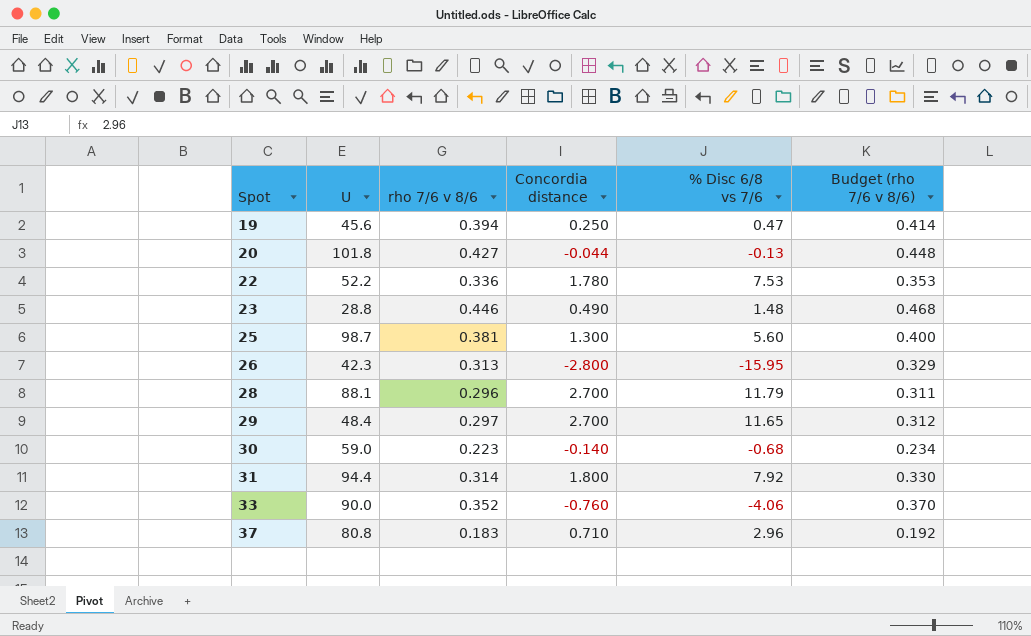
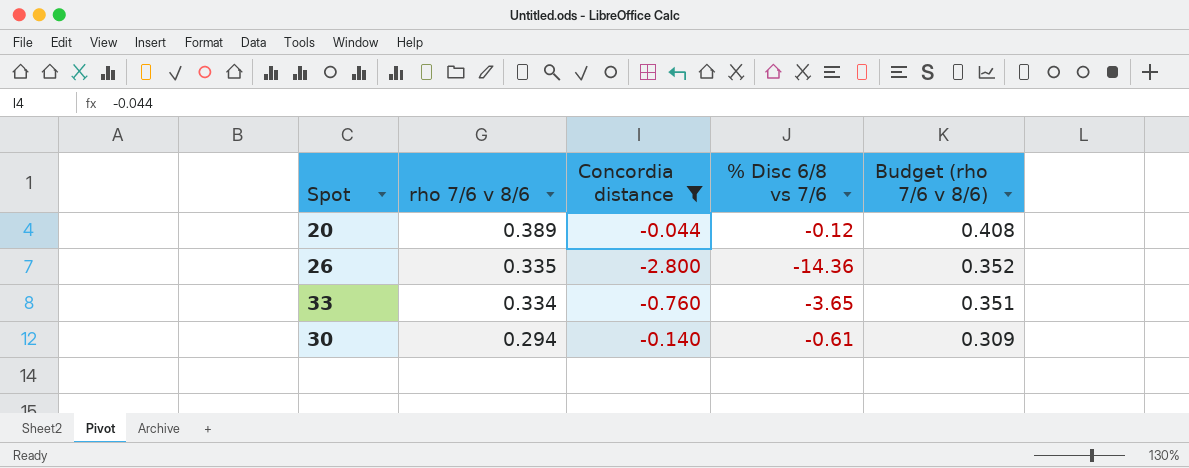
filter: none -> Concordia distance <= -0.044
row order: Spot ascending -> rho 7/6 v 8/6 descending
column U | position: 2 -> none
20 | rho 7/6 v 8/6: 0.427 -> 0.389
20 | % Disc 6/8 vs 7/6: -0.13 -> -0.12
20 | Budget (rho 7/6 v 8/6): 0.448 -> 0.408
26 | rho 7/6 v 8/6: 0.313 -> 0.335
26 | % Disc 6/8 vs 7/6: -15.95 -> -14.36
26 | Budget (rho 7/6 v 8/6): 0.329 -> 0.352
33 | rho 7/6 v 8/6: 0.352 -> 0.334
33 | % Disc 6/8 vs 7/6: -4.06 -> -3.65
33 | Budget (rho 7/6 v 8/6): 0.370 -> 0.351
30 | rho 7/6 v 8/6: 0.223 -> 0.294
30 | % Disc 6/8 vs 7/6: -0.68 -> -0.61
30 | Budget (rho 7/6 v 8/6): 0.234 -> 0.309

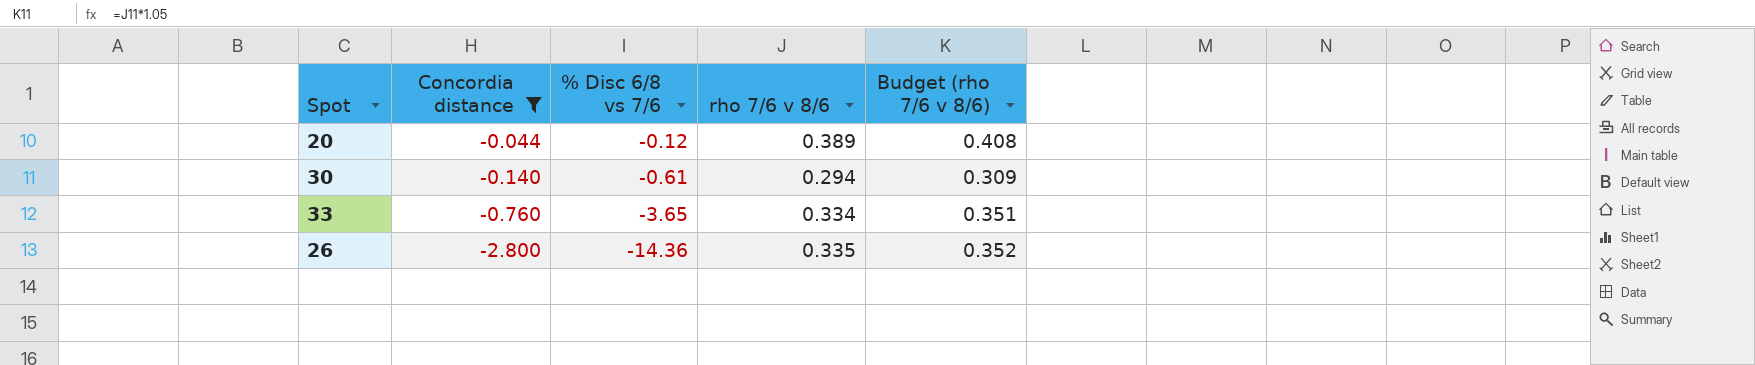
row order: rho 7/6 v 8/6 descending -> Concordia distance descending
column rho 7/6 v 8/6 | position: 2 -> 4

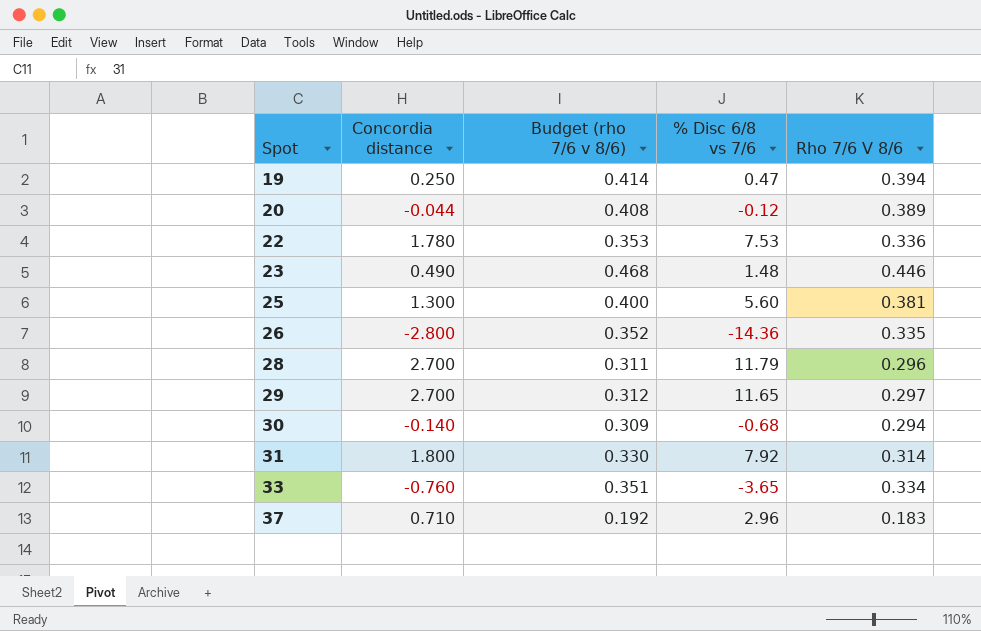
filter: Concordia distance <= -0.044 -> none
row order: Concordia distance descending -> Spot ascending
column Budget (rho 7/6 v 8/6) | position: 5 -> 3
column name: rho 7/6 v 8/6 -> Rho 7/6 V 8/6
30 | % Disc 6/8 vs 7/6: -0.61 -> -0.68

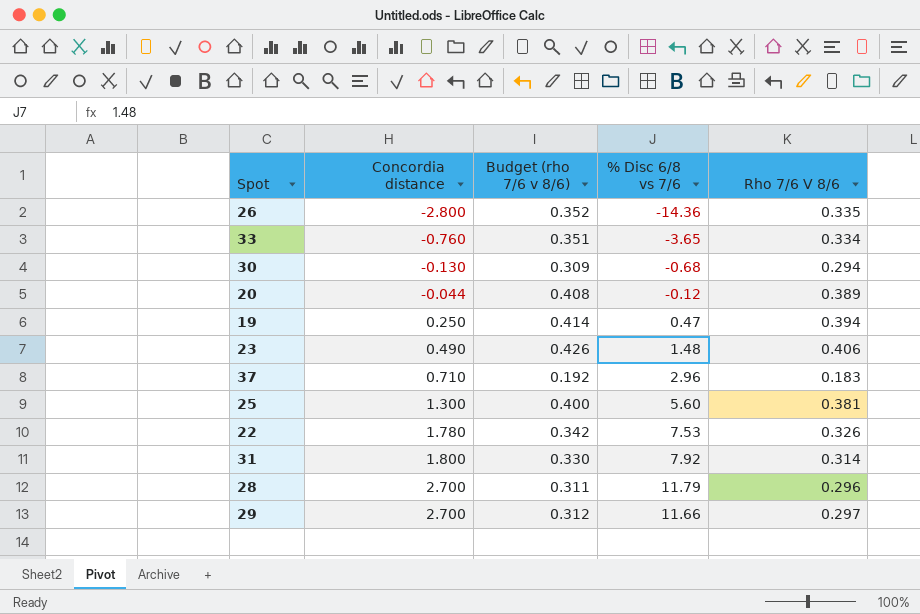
row order: Spot ascending -> Concordia distance ascending
30 | Concordia distance: -0.140 -> -0.130
23 | Budget (rho 7/6 v 8/6): 0.468 -> 0.426
23 | Rho 7/6 V 8/6: 0.446 -> 0.406
22 | Budget (rho 7/6 v 8/6): 0.353 -> 0.342
22 | Rho 7/6 V 8/6: 0.336 -> 0.326
29 | % Disc 6/8 vs 7/6: 11.65 -> 11.66

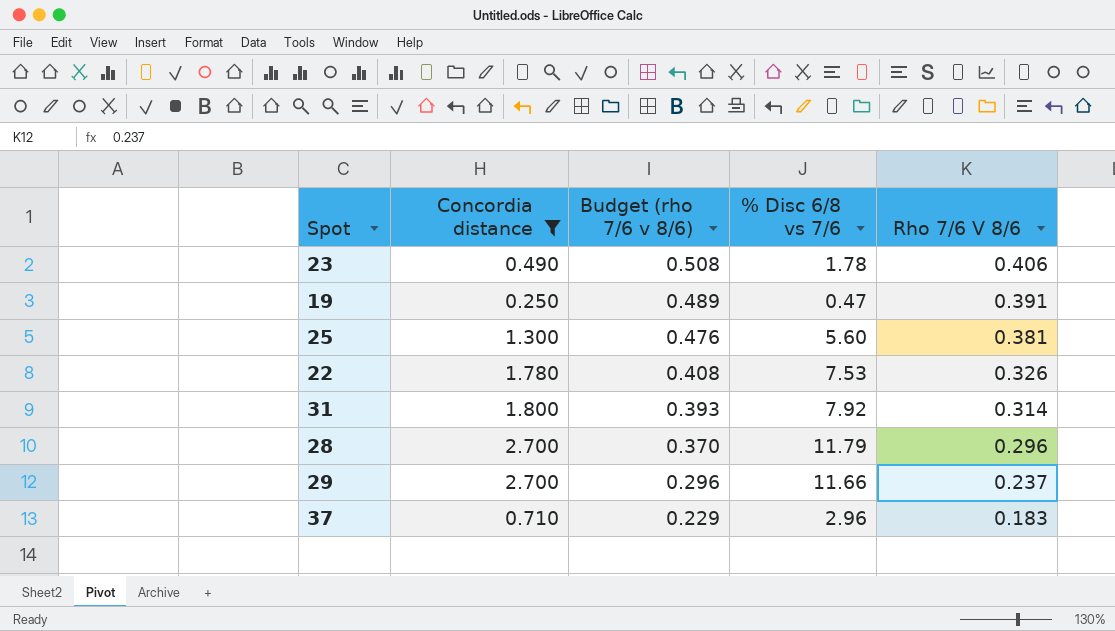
filter: none -> Concordia distance >= 0.250
row order: Concordia distance ascending -> Budget (rho 7/6 v 8/6) descending
column Budget (rho 7/6 v 8/6) | formula: [Rho 7/6 V 8/6] * 1.05 -> [Rho 7/6 V 8/6] * 1.25
23 | % Disc 6/8 vs 7/6: 1.48 -> 1.78
19 | Rho 7/6 V 8/6: 0.394 -> 0.391
29 | Rho 7/6 V 8/6: 0.297 -> 0.237

